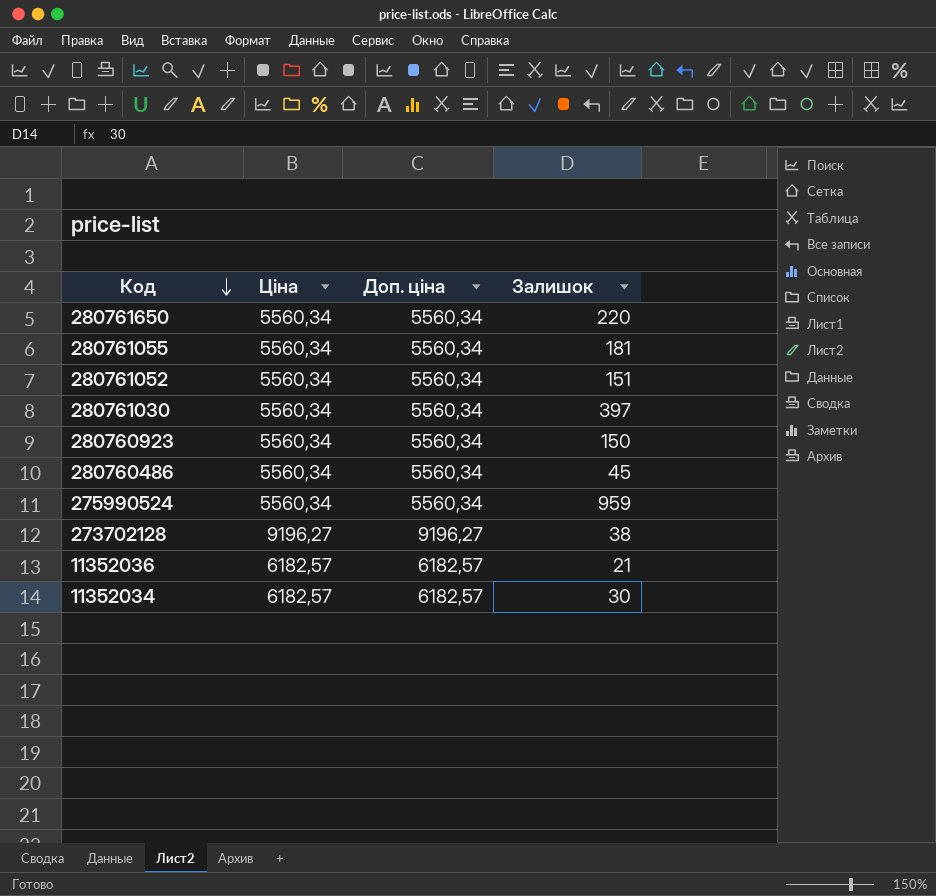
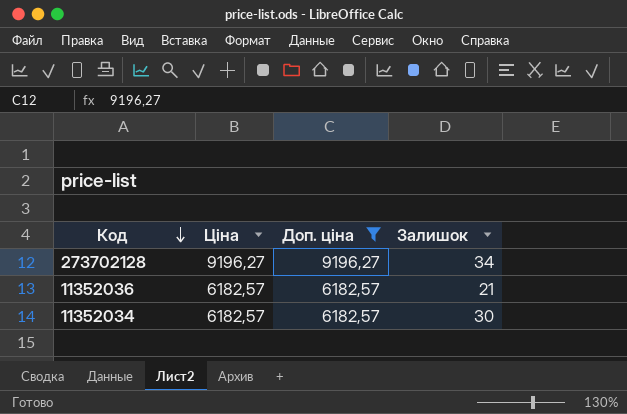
filter: none -> Доп. ціна != 5560,34
273702128 | Залишок: 38 -> 34

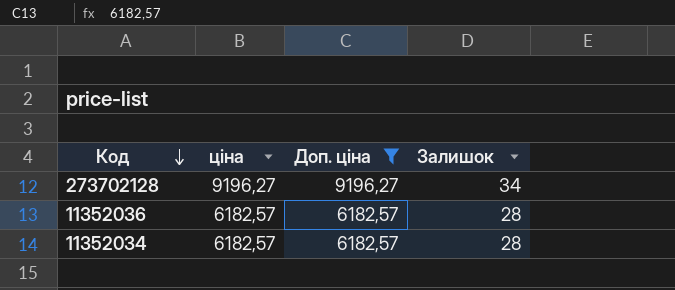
column name: Ціна -> ціна
11352036 | Залишок: 21 -> 28
11352034 | Залишок: 30 -> 28

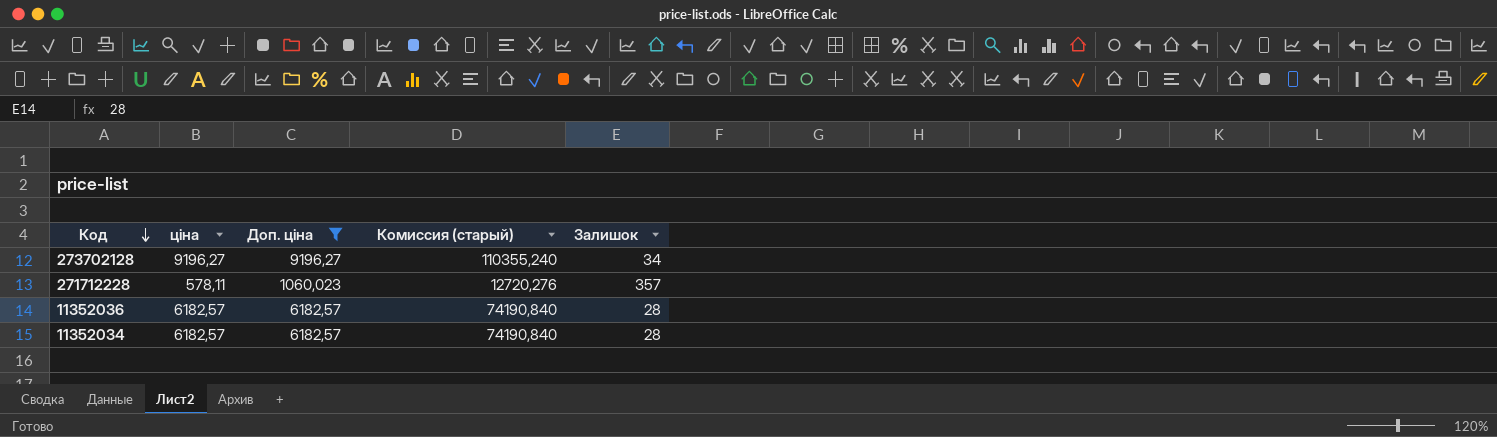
column Комиссия (старый) | formula: none -> [Доп. ціна] * 12
row 271712228: none -> 578,11 | 1060,023 | 12720,276 | 357

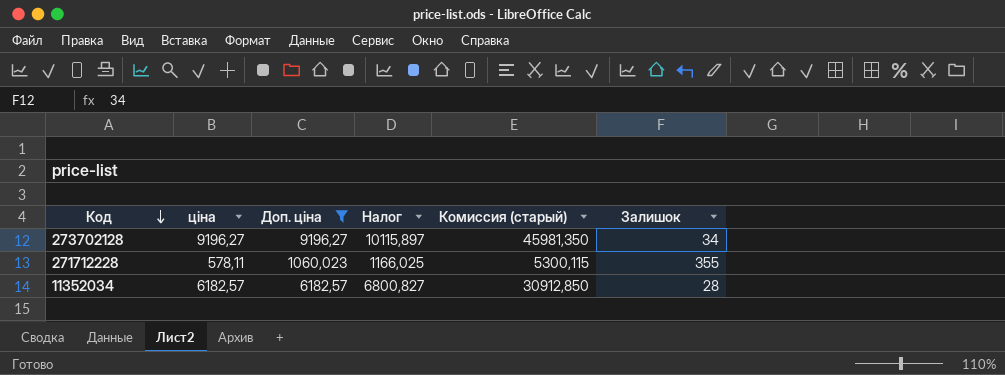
column Налог | formula: none -> [Доп. ціна] * 1,1
column Комиссия (старый) | formula: [Доп. ціна] * 12 -> [Доп. ціна] * 5
row 11352036: 6182,57 | 6182,57 | 74190,840 | 28 -> none
271712228 | Залишок: 357 -> 355

